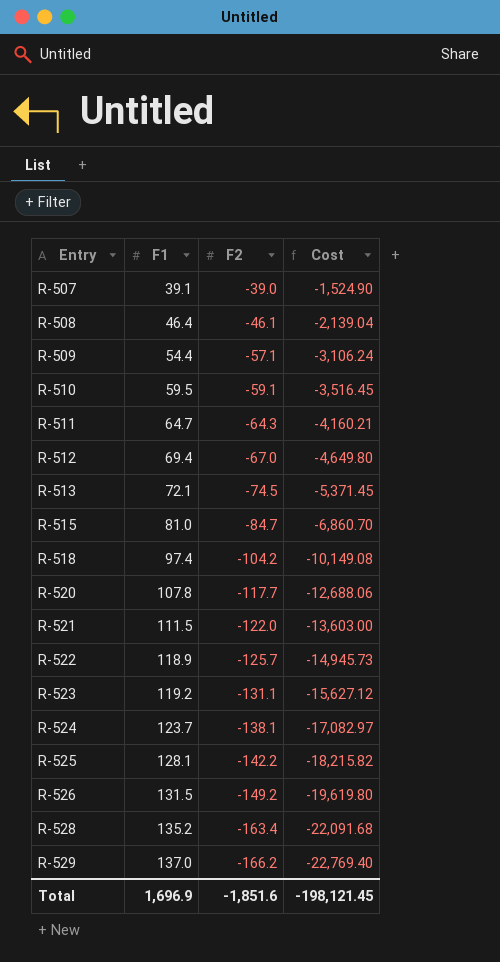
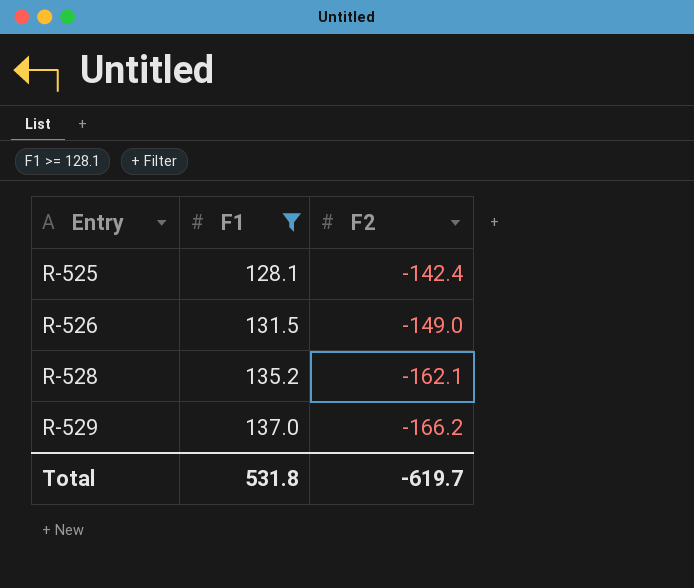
filter: none -> F1 >= 128.1
column Cost | formula: [F1] * [F2] -> none
R-525 | F2: -142.2 -> -142.4
R-526 | F2: -149.2 -> -149.0
R-528 | F2: -163.4 -> -162.1
Total | F1: 1,696.9 -> 531.8
Total | F2: -1,851.6 -> -619.7

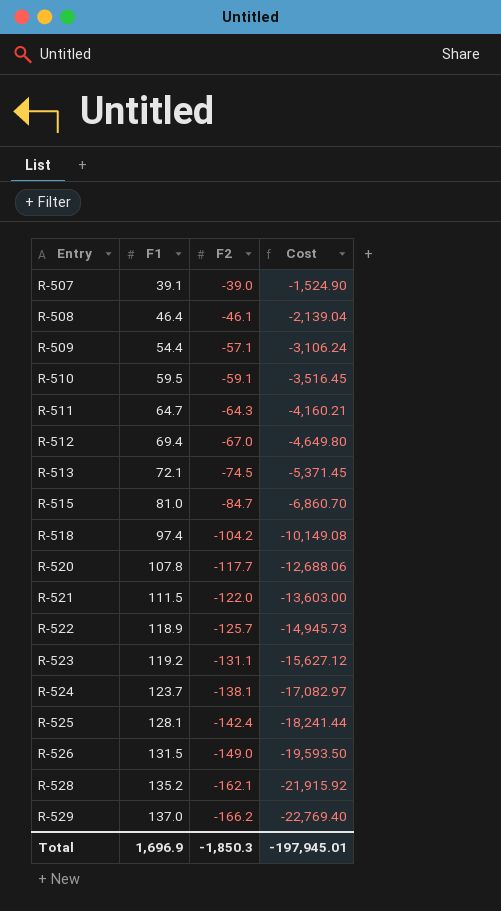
filter: F1 >= 128.1 -> none
column Cost | formula: none -> [F1] * [F2]
Total | F1: 531.8 -> 1,696.9
Total | F2: -619.7 -> -1,850.3

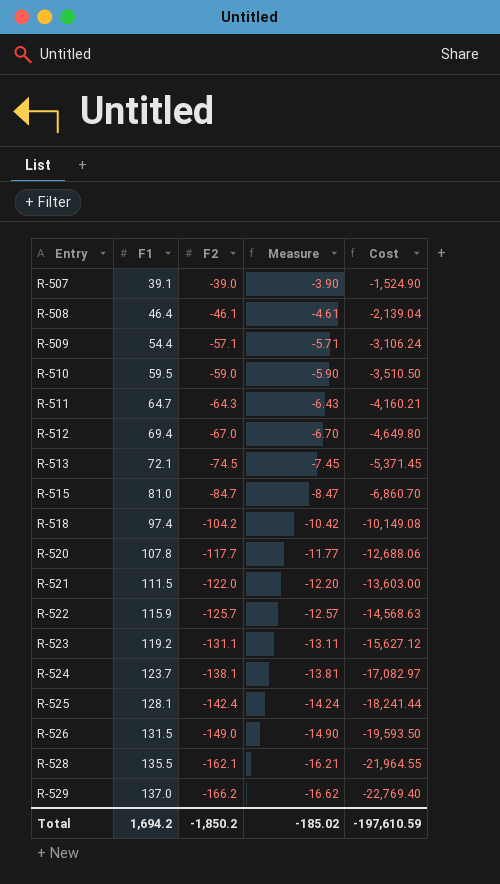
column Measure | formula: none -> [F2] * 0.1
R-510 | F2: -59.1 -> -59.0
R-510 | Cost: -3,516.45 -> -3,510.50
R-522 | F1: 118.9 -> 115.9
R-522 | Cost: -14,945.73 -> -14,568.63
R-528 | F1: 135.2 -> 135.5
R-528 | Cost: -21,915.92 -> -21,964.55
Total | F1: 1,696.9 -> 1,694.2
Total | F2: -1,850.3 -> -1,850.2
Total | Cost: -197,945.01 -> -197,610.59

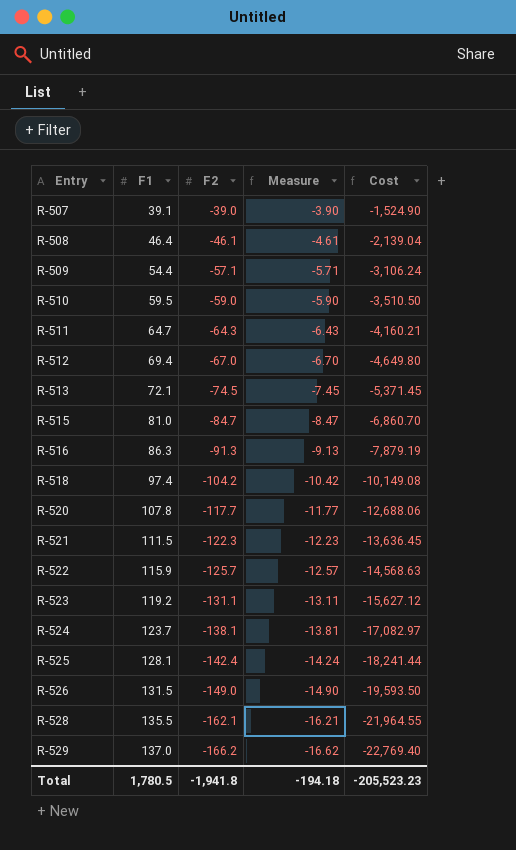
row R-516: none -> 86.3 | -91.3 | -9.13 | -7,879.19
R-521 | F2: -122.0 -> -122.3
R-521 | Measure: -12.20 -> -12.23
R-521 | Cost: -13,603.00 -> -13,636.45
Total | F1: 1,694.2 -> 1,780.5
Total | F2: -1,850.2 -> -1,941.8
Total | Measure: -185.02 -> -194.18
Total | Cost: -197,610.59 -> -205,523.23

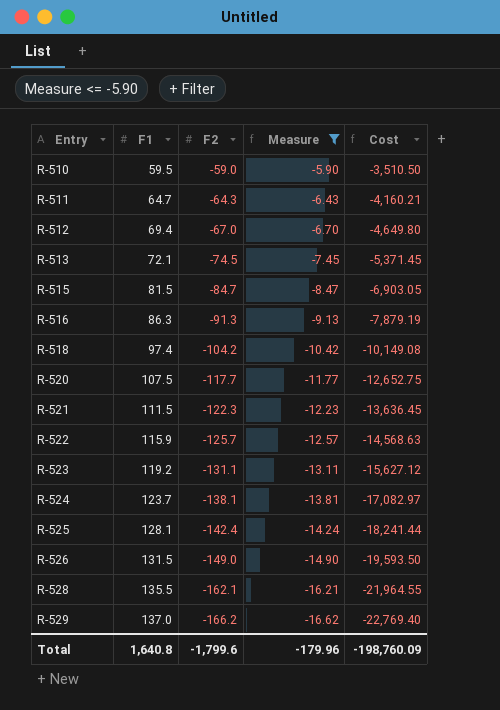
filter: none -> Measure <= -5.90
R-515 | F1: 81.0 -> 81.5
R-515 | Cost: -6,860.70 -> -6,903.05
R-520 | F1: 107.8 -> 107.5
R-520 | Cost: -12,688.06 -> -12,652.75
Total | F1: 1,780.5 -> 1,640.8
Total | F2: -1,941.8 -> -1,799.6
Total | Measure: -194.18 -> -179.96
Total | Cost: -205,523.23 -> -198,760.09

